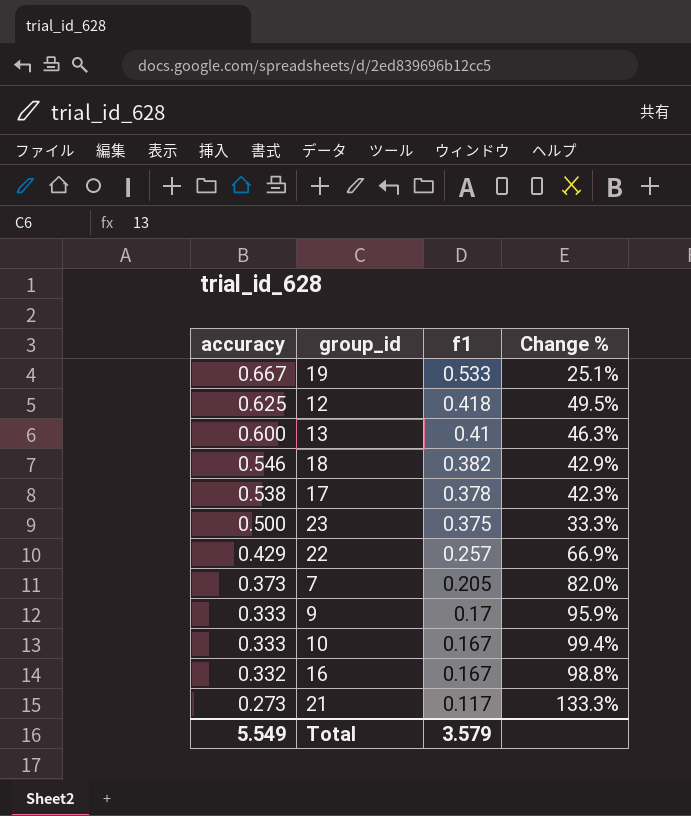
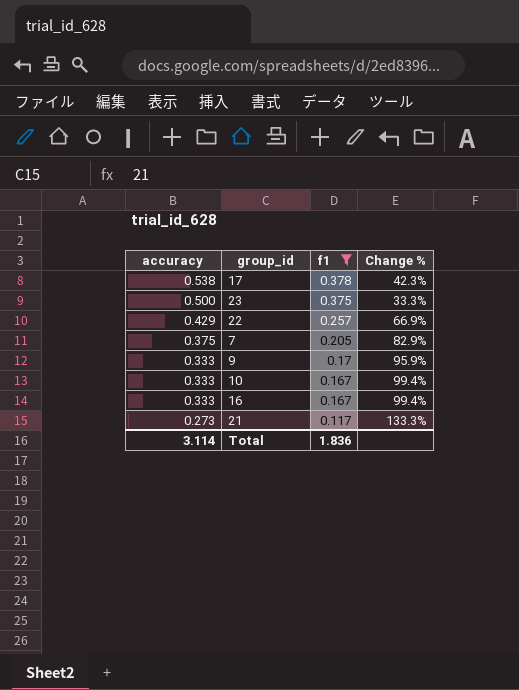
filter: none -> f1 <= 0.378
7 | accuracy: 0.373 -> 0.375
7 | Change %: 82.0% -> 82.9%
16 | accuracy: 0.332 -> 0.333
16 | Change %: 98.8% -> 99.4%
Total | accuracy: 5.549 -> 3.114
Total | f1: 3.579 -> 1.836

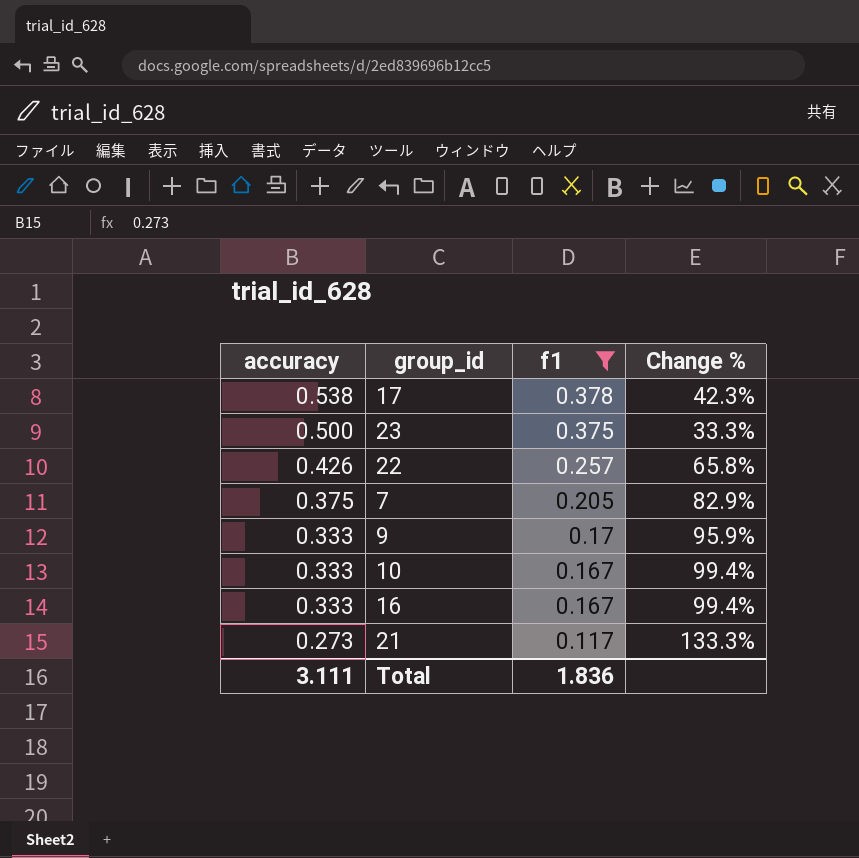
22 | accuracy: 0.429 -> 0.426
22 | Change %: 66.9% -> 65.8%
Total | accuracy: 3.114 -> 3.111

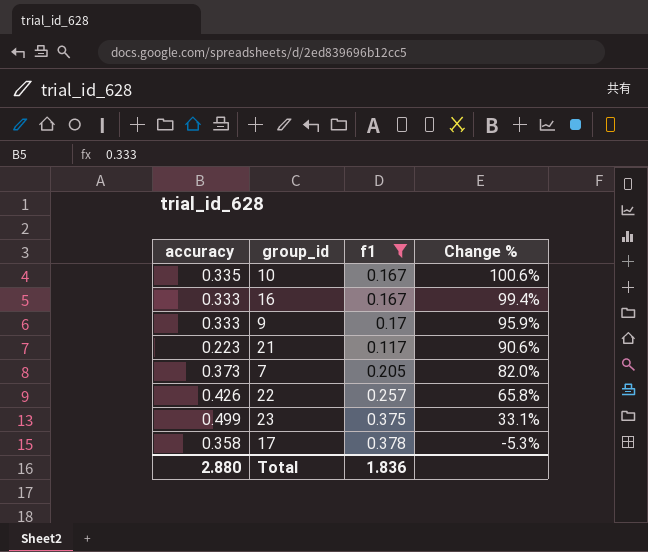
row order: accuracy descending -> Change % descending
10 | accuracy: 0.333 -> 0.335
10 | Change %: 99.4% -> 100.6%
21 | accuracy: 0.273 -> 0.223
21 | Change %: 133.3% -> 90.6%
7 | accuracy: 0.375 -> 0.373
7 | Change %: 82.9% -> 82.0%
23 | accuracy: 0.500 -> 0.499
23 | Change %: 33.3% -> 33.1%
17 | accuracy: 0.538 -> 0.358
17 | Change %: 42.3% -> -5.3%
Total | accuracy: 3.111 -> 2.880

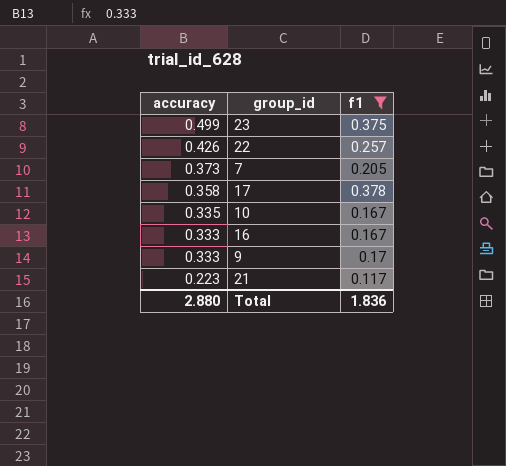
row order: Change % descending -> accuracy descending
column Change % | formula: ([accuracy] - [f1]) / [f1] -> none

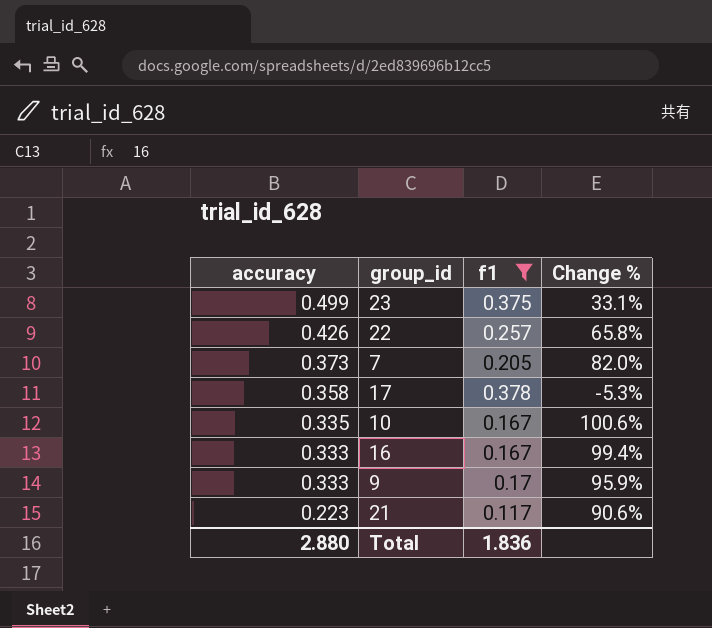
column Change % | formula: none -> ([accuracy] - [f1]) / [f1]

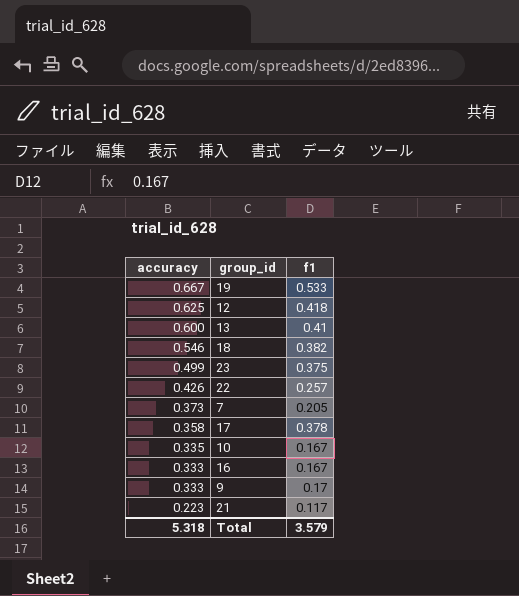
filter: f1 <= 0.378 -> none
column Change % | formula: ([accuracy] - [f1]) / [f1] -> none
Total | accuracy: 2.880 -> 5.318
Total | f1: 1.836 -> 3.579

